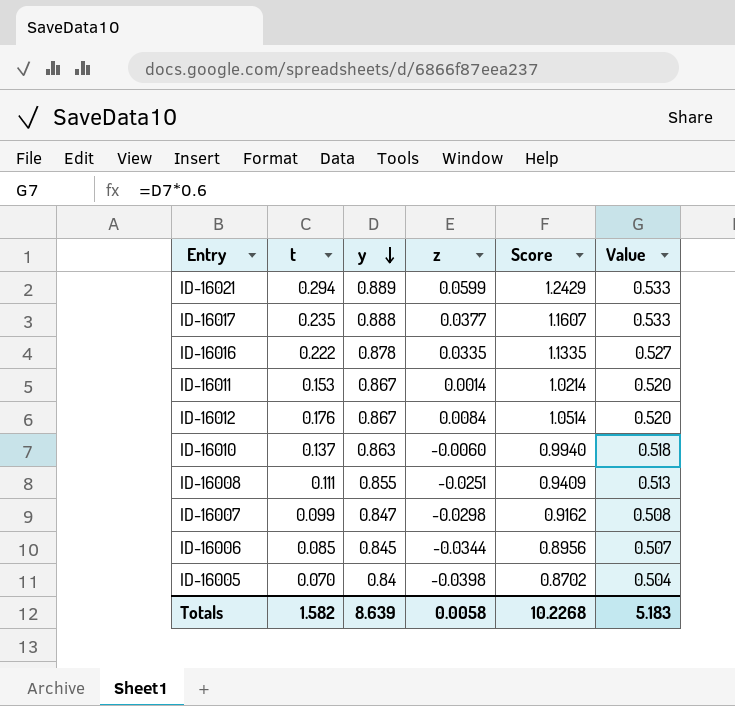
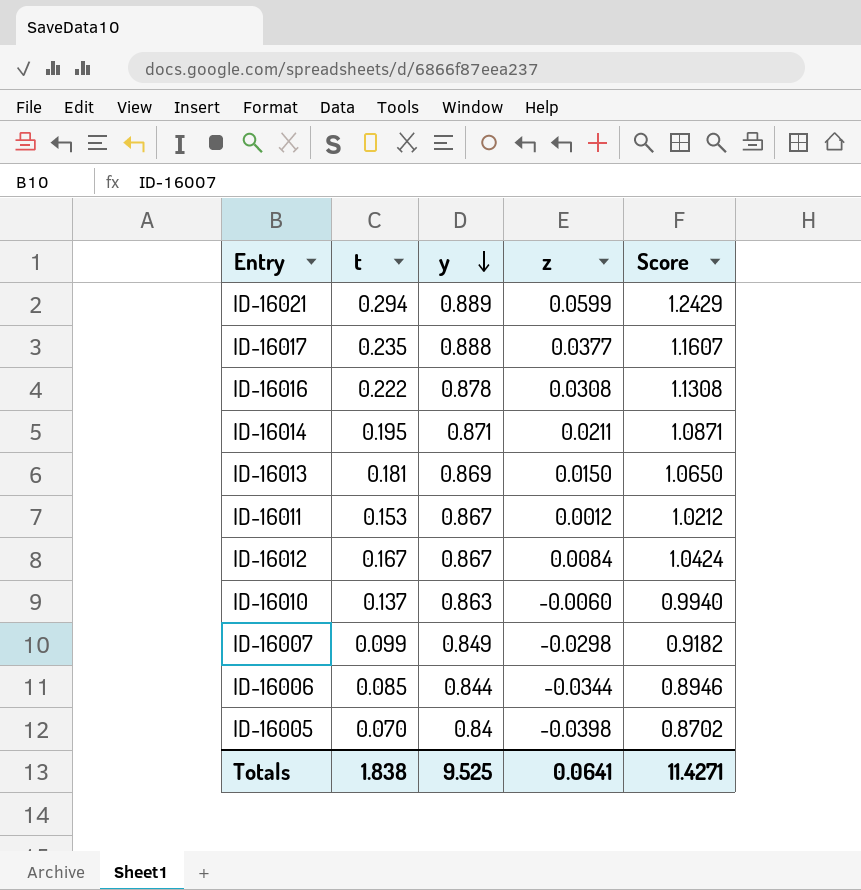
column Value | formula: [y] * 0.6 -> none
row ID-16008: 0.111 | 0.855 | -0.0251 | 0.9409 | 0.513 -> none
ID-16016 | z: 0.0335 -> 0.0308
ID-16016 | Score: 1.1335 -> 1.1308
row ID-16014: none -> 0.195 | 0.871 | 0.0211 | 1.0871
row ID-16013: none -> 0.181 | 0.869 | 0.0150 | 1.0650
ID-16011 | z: 0.0014 -> 0.0012
ID-16011 | Score: 1.0214 -> 1.0212
ID-16012 | t: 0.176 -> 0.167
ID-16012 | Score: 1.0514 -> 1.0424
ID-16007 | y: 0.847 -> 0.849
ID-16007 | Score: 0.9162 -> 0.9182
ID-16006 | y: 0.845 -> 0.844
ID-16006 | Score: 0.8956 -> 0.8946
Totals | t: 1.582 -> 1.838
Totals | y: 8.639 -> 9.525
Totals | z: 0.0058 -> 0.0641
Totals | Score: 10.2268 -> 11.4271

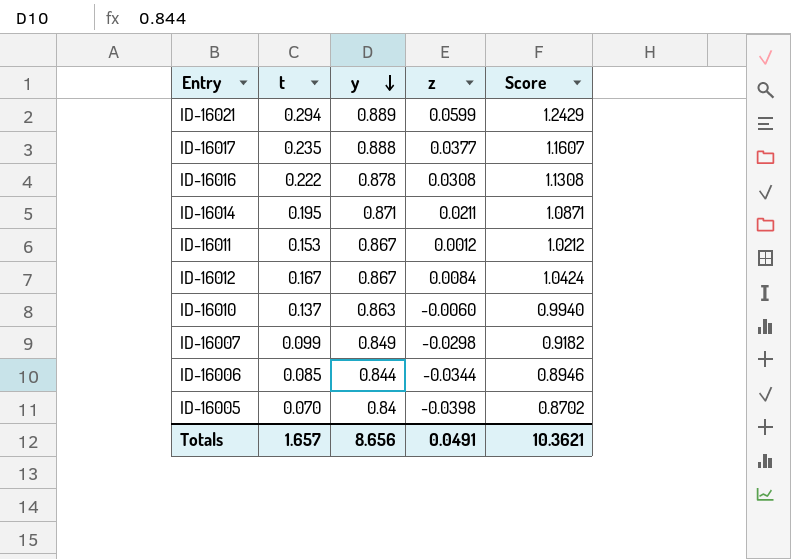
row ID-16013: 0.181 | 0.869 | 0.0150 | 1.0650 -> none
Totals | t: 1.838 -> 1.657
Totals | y: 9.525 -> 8.656
Totals | z: 0.0641 -> 0.0491
Totals | Score: 11.4271 -> 10.3621

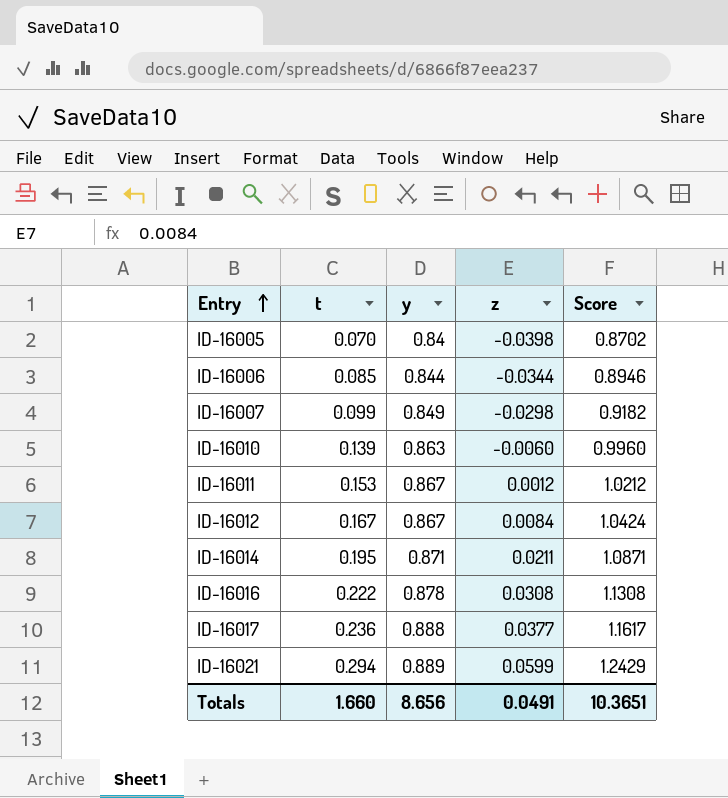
row order: y descending -> Entry ascending
ID-16010 | t: 0.137 -> 0.139
ID-16010 | Score: 0.9940 -> 0.9960
ID-16017 | t: 0.235 -> 0.236
ID-16017 | Score: 1.1607 -> 1.1617
Totals | t: 1.657 -> 1.660
Totals | Score: 10.3621 -> 10.3651

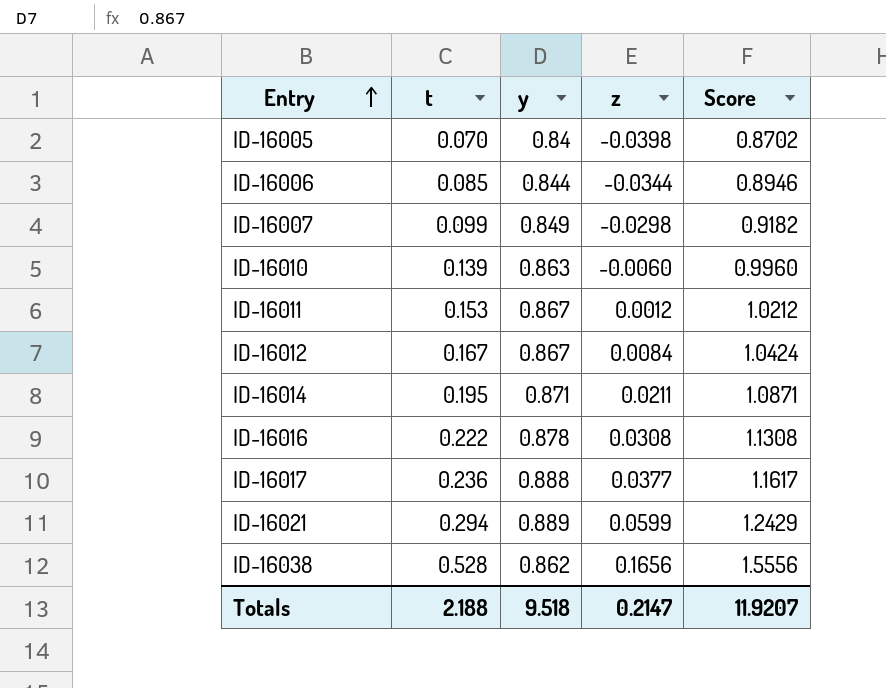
row ID-16038: none -> 0.528 | 0.862 | 0.1656 | 1.5556
Totals | t: 1.660 -> 2.188
Totals | y: 8.656 -> 9.518
Totals | z: 0.0491 -> 0.2147
Totals | Score: 10.3651 -> 11.9207

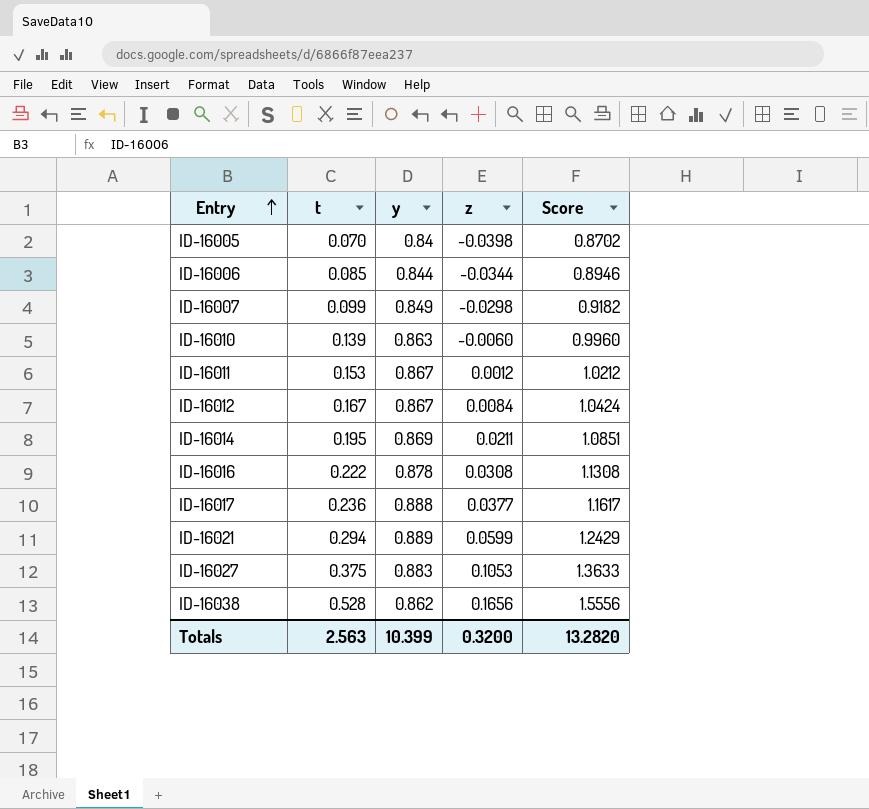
ID-16014 | y: 0.871 -> 0.869
ID-16014 | Score: 1.0871 -> 1.0851
row ID-16027: none -> 0.375 | 0.883 | 0.1053 | 1.3633
Totals | t: 2.188 -> 2.563
Totals | y: 9.518 -> 10.399
Totals | z: 0.2147 -> 0.3200
Totals | Score: 11.9207 -> 13.2820

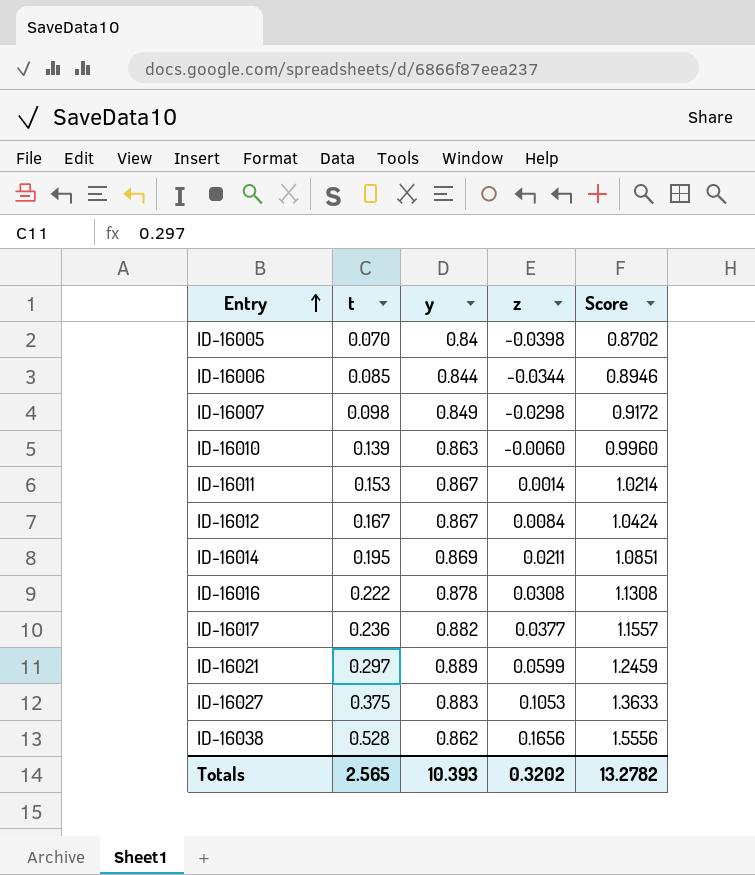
ID-16007 | t: 0.099 -> 0.098
ID-16007 | Score: 0.9182 -> 0.9172
ID-16011 | z: 0.0012 -> 0.0014
ID-16011 | Score: 1.0212 -> 1.0214
ID-16017 | y: 0.888 -> 0.882
ID-16017 | Score: 1.1617 -> 1.1557
ID-16021 | t: 0.294 -> 0.297
ID-16021 | Score: 1.2429 -> 1.2459
Totals | t: 2.563 -> 2.565
Totals | y: 10.399 -> 10.393
Totals | z: 0.3200 -> 0.3202
Totals | Score: 13.2820 -> 13.2782

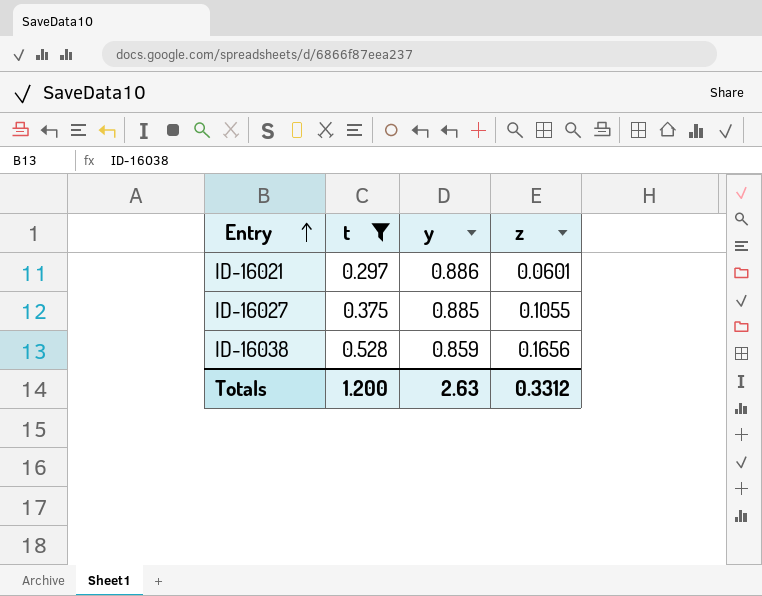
filter: none -> t >= 0.297
column Score | formula: [t] + [y] + [z] -> none
ID-16021 | y: 0.889 -> 0.886
ID-16021 | z: 0.0599 -> 0.0601
ID-16027 | y: 0.883 -> 0.885
ID-16027 | z: 0.1053 -> 0.1055
ID-16038 | y: 0.862 -> 0.859
Totals | t: 2.565 -> 1.200
Totals | y: 10.393 -> 2.63
Totals | z: 0.3202 -> 0.3312

